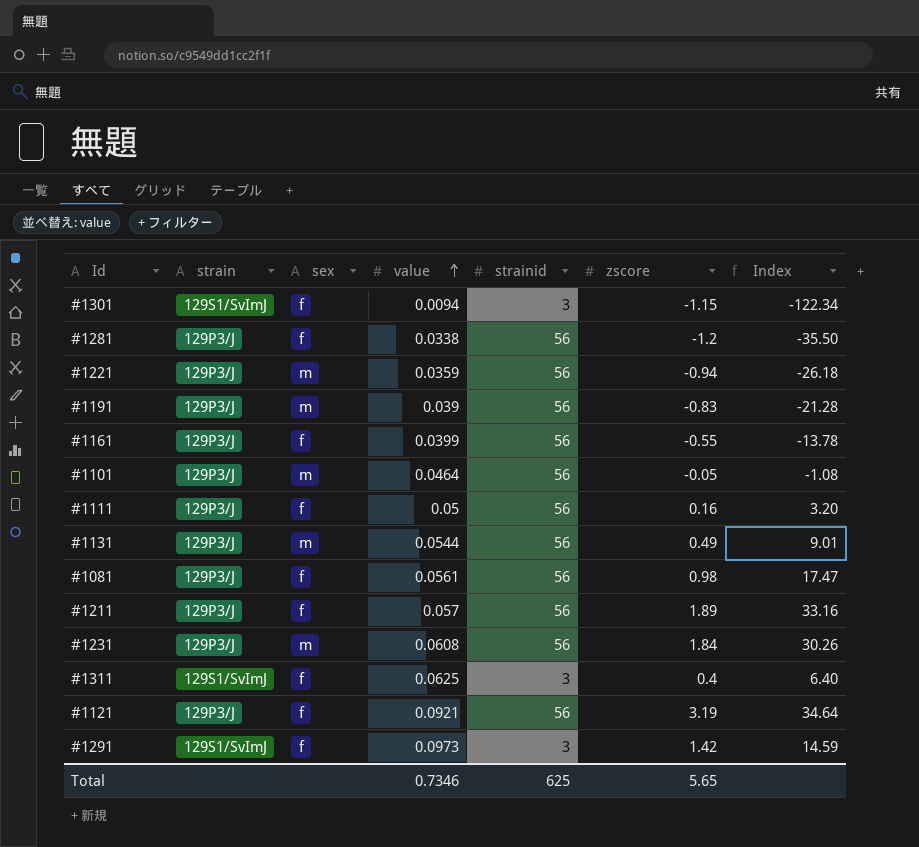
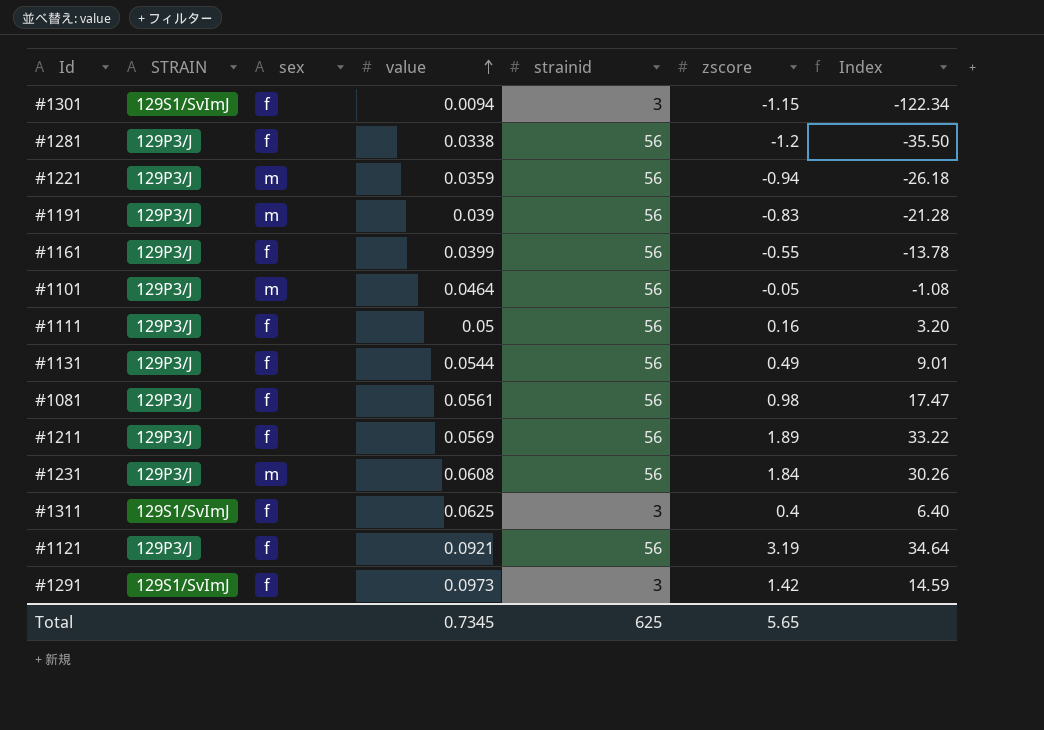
column name: strain -> STRAIN
#1131 | sex: m -> f
#1211 | value: 0.057 -> 0.0569
#1211 | Index: 33.16 -> 33.22
Total | value: 0.7346 -> 0.7345

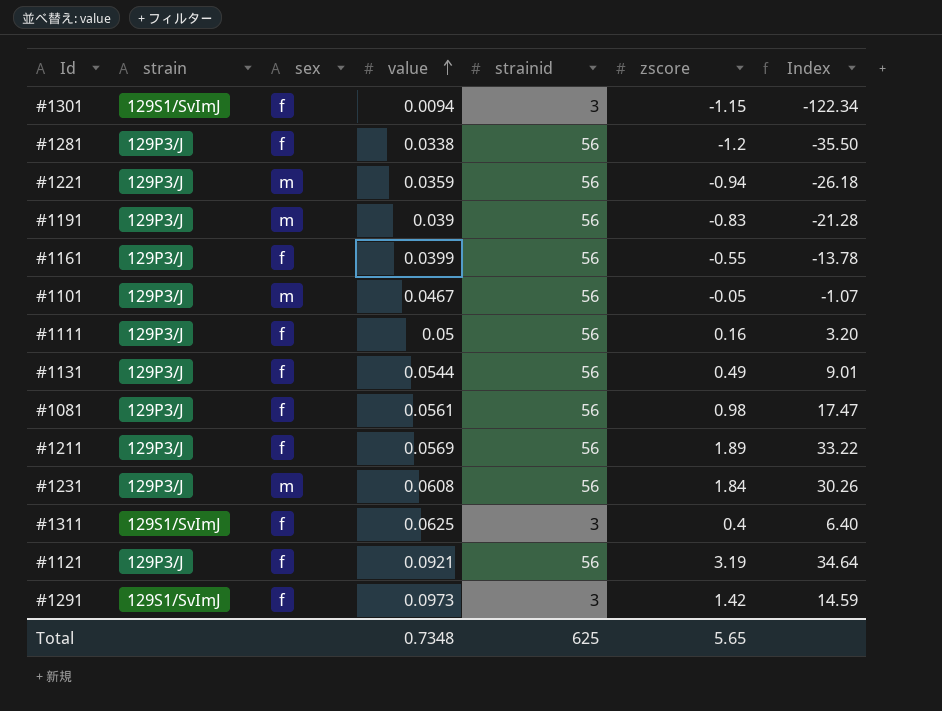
column name: STRAIN -> strain
#1101 | value: 0.0464 -> 0.0467
#1101 | Index: -1.08 -> -1.07
Total | value: 0.7345 -> 0.7348

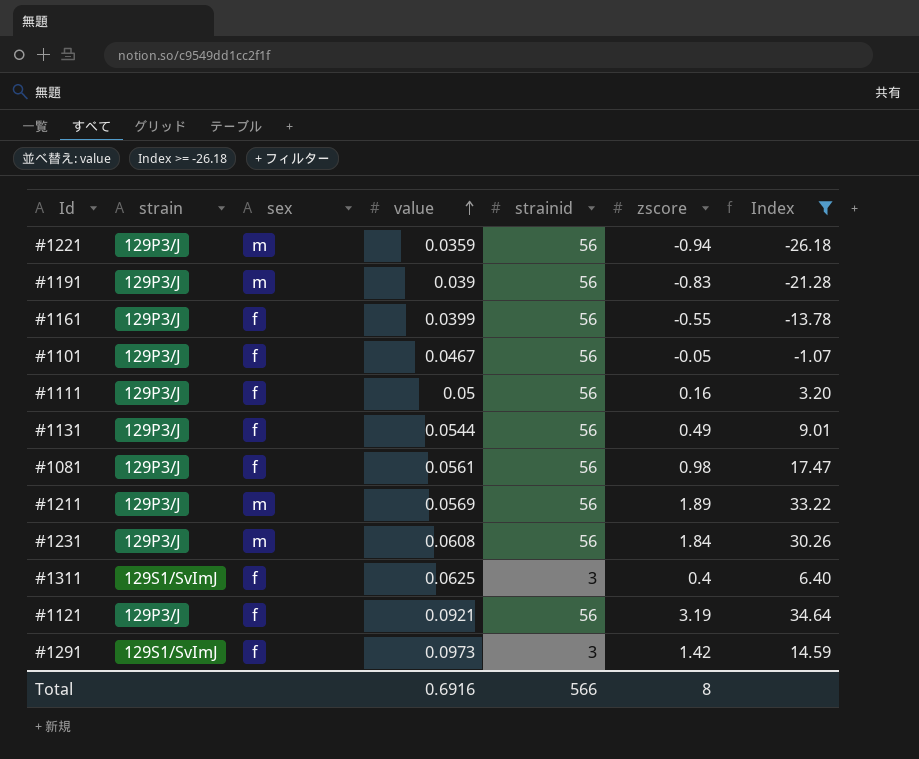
filter: none -> Index >= -26.18
#1101 | sex: m -> f
#1211 | sex: f -> m
Total | value: 0.7348 -> 0.6916
Total | strainid: 625 -> 566
Total | zscore: 5.65 -> 8

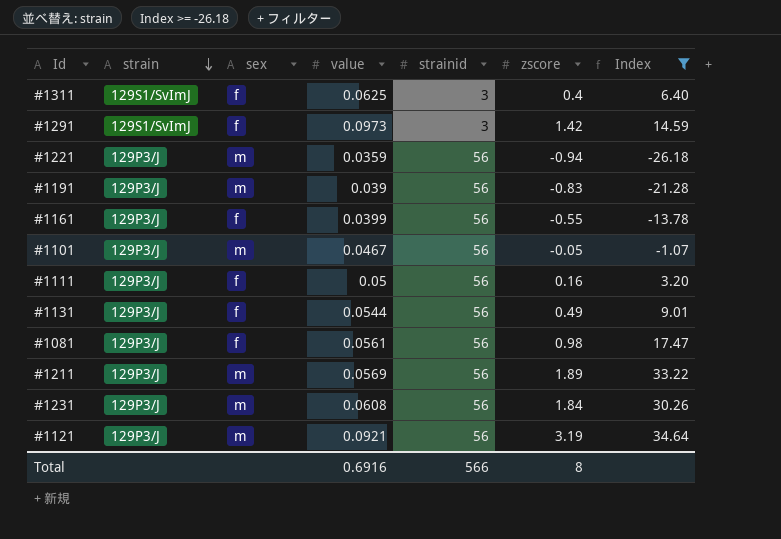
row order: value ascending -> strain descending
#1101 | sex: f -> m
#1121 | sex: f -> m

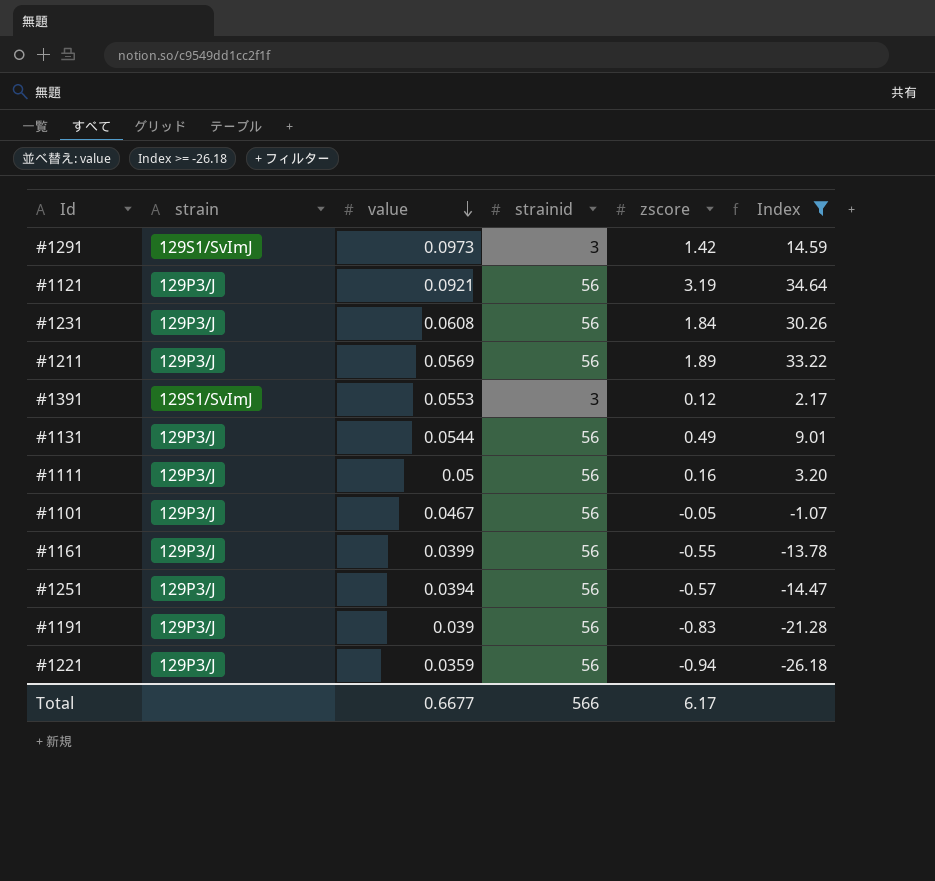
row order: strain descending -> value descending
column sex | position: 3 -> none
row #1311: 129S1/SvImJ | f | 0.0625 | 3 | 0.4 | 6.40 -> none
row #1081: 129P3/J | f | 0.0561 | 56 | 0.98 | 17.47 -> none
row #1391: none -> 129S1/SvImJ | 0.0553 | 3 | 0.12 | 2.17
row #1251: none -> 129P3/J | 0.0394 | 56 | -0.57 | -14.47
Total | value: 0.6916 -> 0.6677
Total | zscore: 8 -> 6.17

